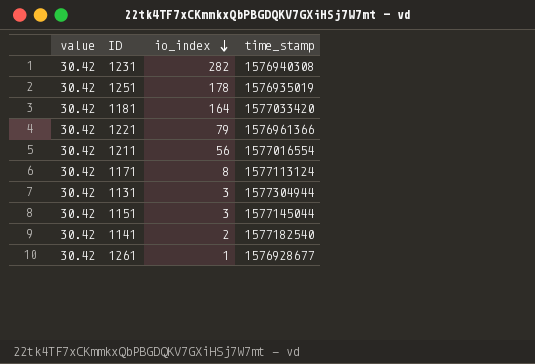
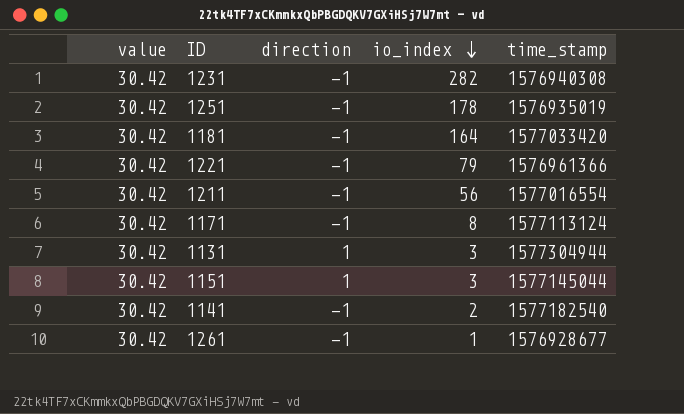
column direction | position: none -> 3

